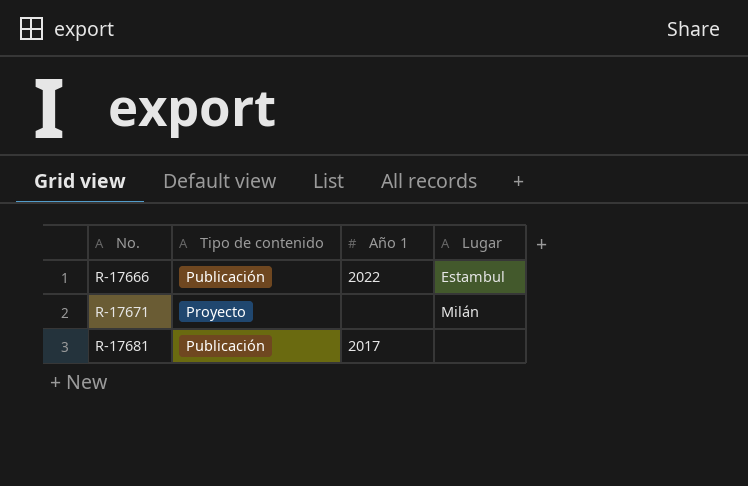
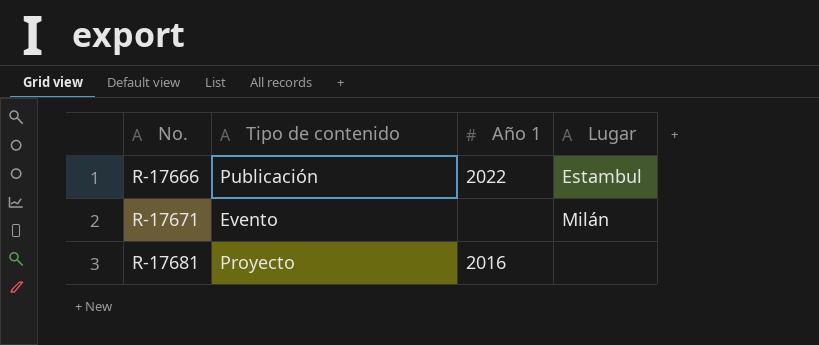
R-17671 | Tipo de contenido: Proyecto -> Evento
R-17681 | Tipo de contenido: Publicación -> Proyecto
R-17681 | Año 1: 2017 -> 2016

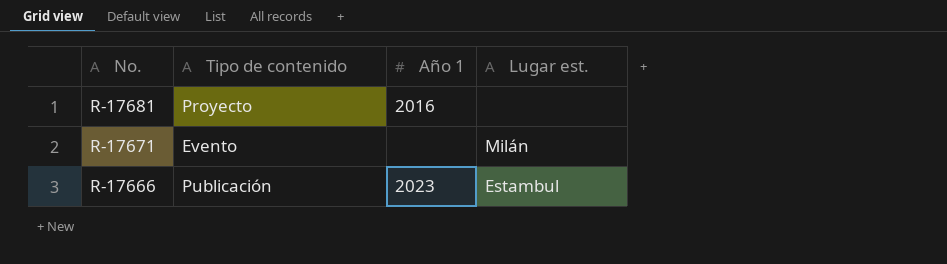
row order: No. ascending -> No. descending
column name: Lugar -> Lugar est.
R-17666 | Año 1: 2022 -> 2023

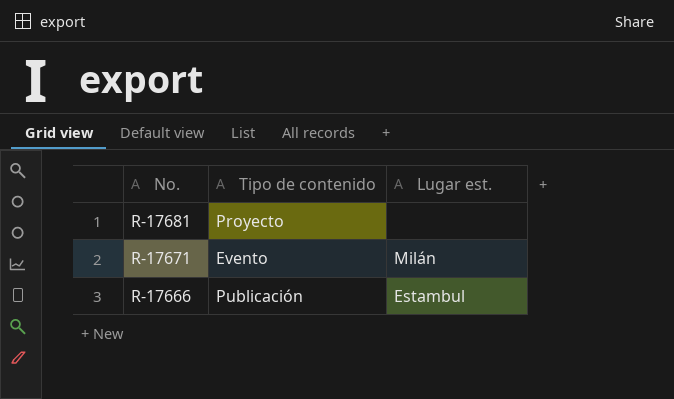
column Año 1 | position: 3 -> none

